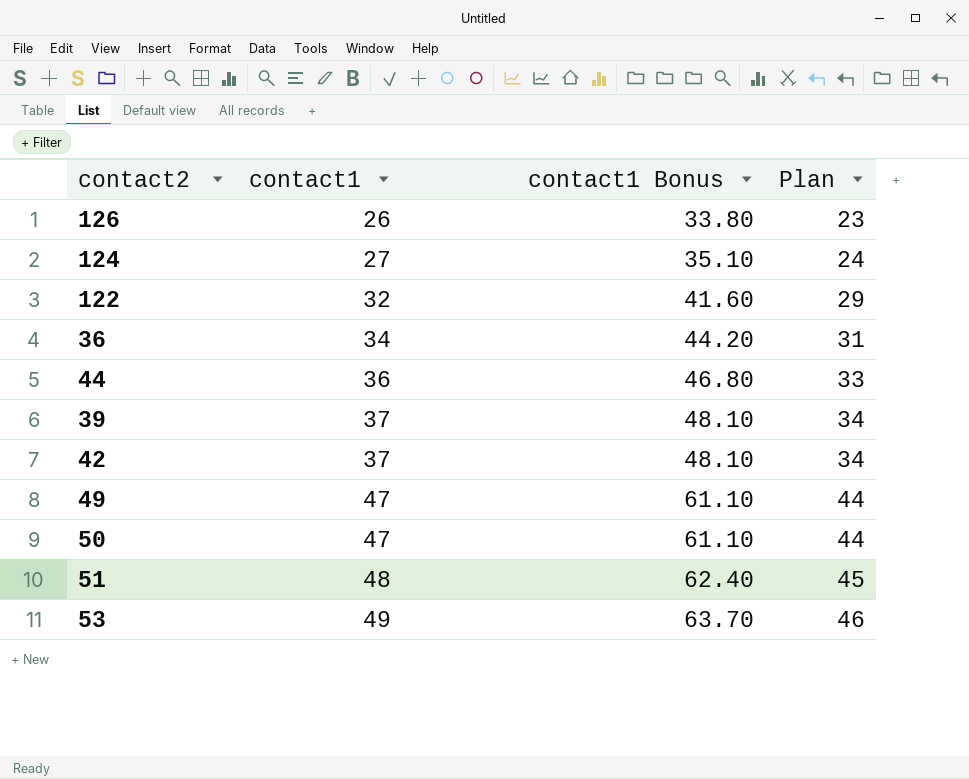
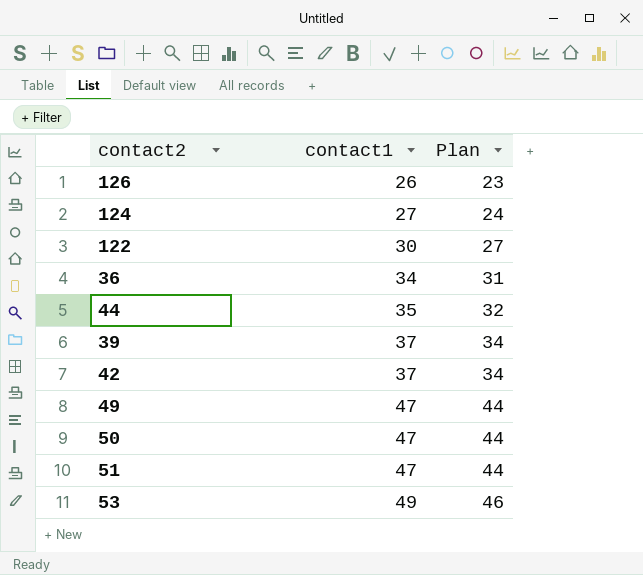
column contact1 Bonus | formula: [contact1] * 1.3 -> none
122 | contact1: 32 -> 30
122 | Plan: 29 -> 27
44 | contact1: 36 -> 35
44 | Plan: 33 -> 32
51 | contact1: 48 -> 47
51 | Plan: 45 -> 44

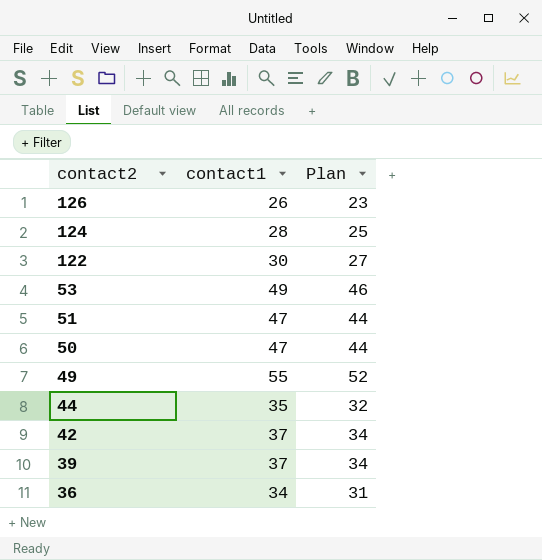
row order: contact1 ascending -> contact2 descending
124 | contact1: 27 -> 28
124 | Plan: 24 -> 25
49 | contact1: 47 -> 55
49 | Plan: 44 -> 52

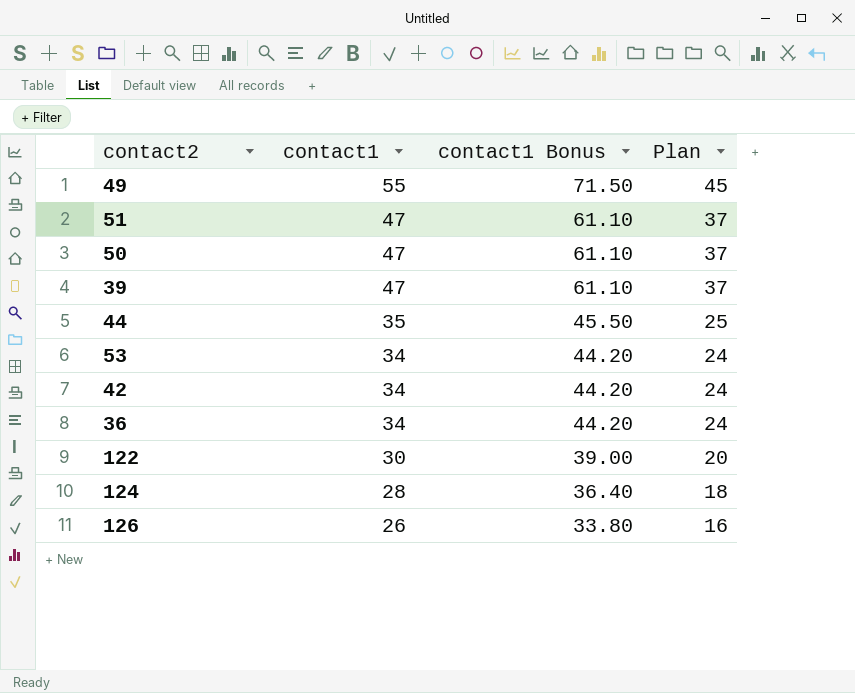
row order: contact2 descending -> contact1 descending
column contact1 Bonus | formula: none -> [contact1] * 1.3
column Plan | formula: [contact1] - 3 -> [contact1] - 10
39 | contact1: 37 -> 47
53 | contact1: 49 -> 34
42 | contact1: 37 -> 34

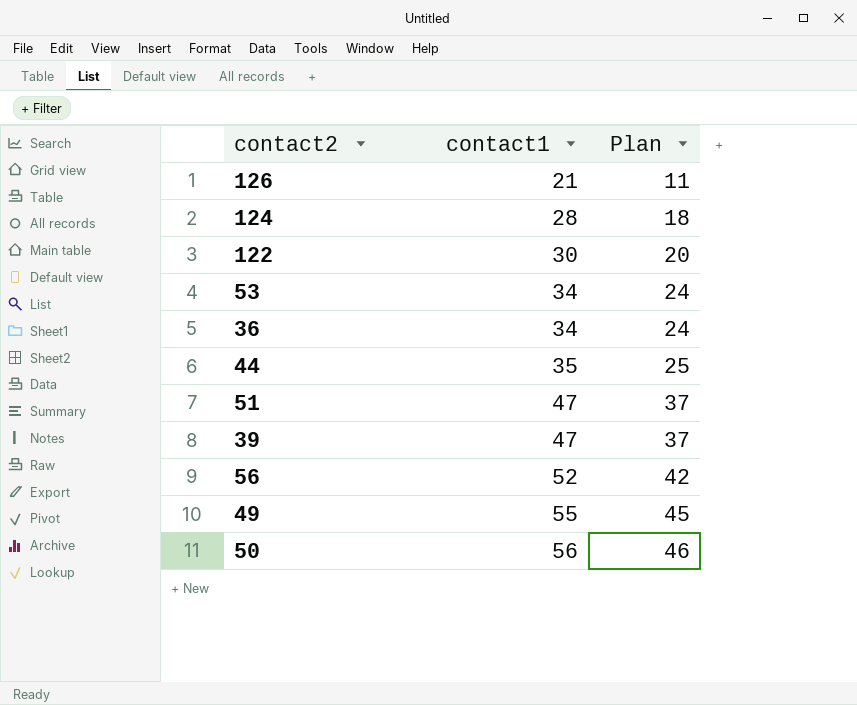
row order: contact1 descending -> contact1 ascending
column contact1 Bonus | formula: [contact1] * 1.3 -> none
row 42: 34 | 44.20 | 24 -> none
126 | contact1: 26 -> 21
126 | Plan: 16 -> 11
row 56: none -> 52 | 42
50 | contact1: 47 -> 56
50 | Plan: 37 -> 46

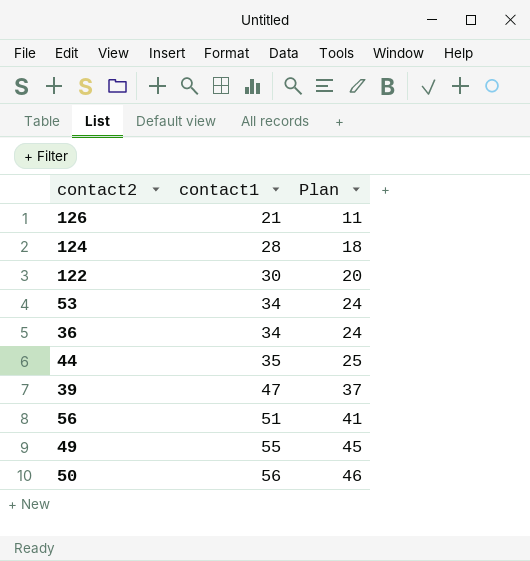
row 51: 47 | 37 -> none
56 | contact1: 52 -> 51
56 | Plan: 42 -> 41

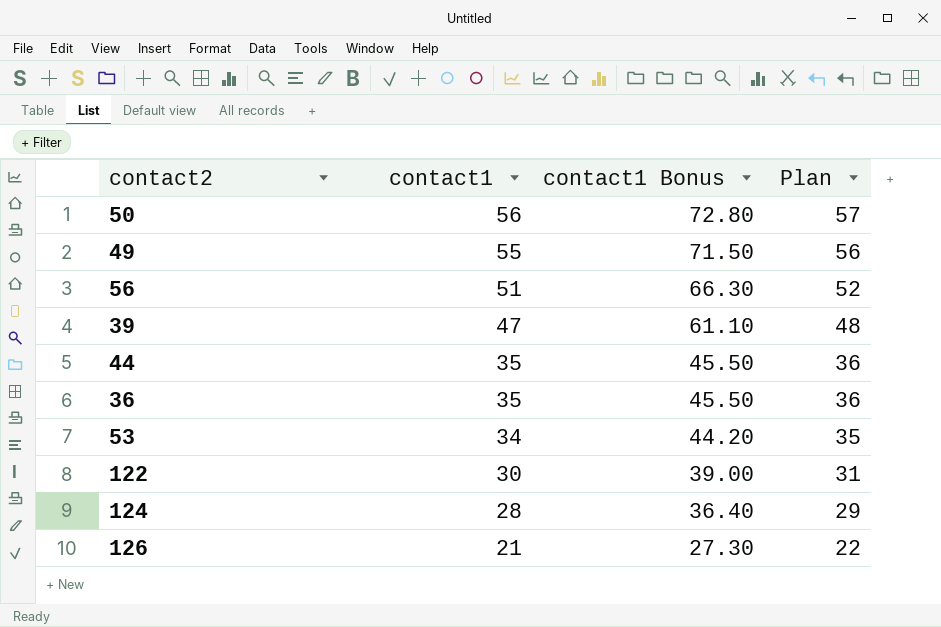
row order: contact1 ascending -> contact1 descending
column contact1 Bonus | formula: none -> [contact1] * 1.3
column Plan | formula: [contact1] - 10 -> [contact1] + 1
36 | contact1: 34 -> 35

